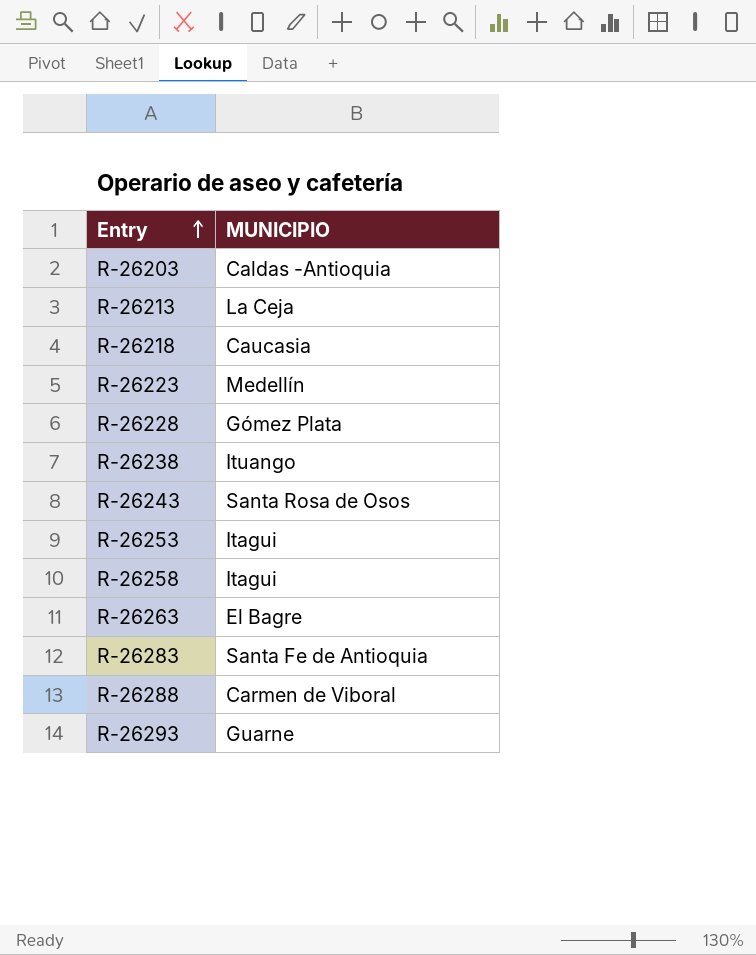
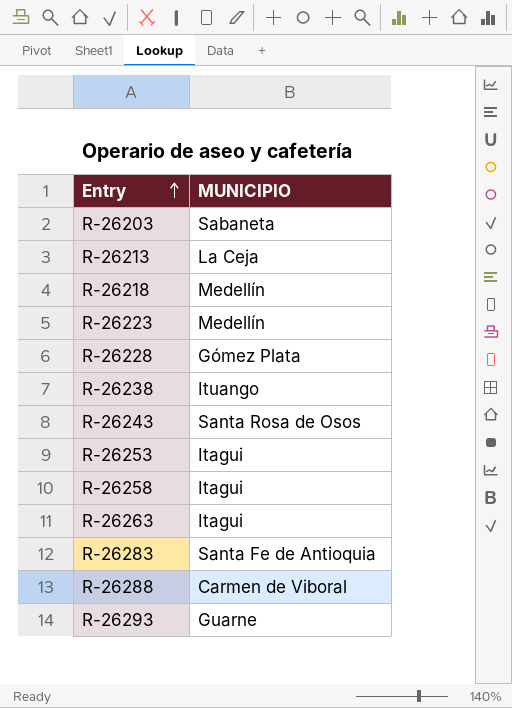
R-26203 | MUNICIPIO: Caldas -Antioquia -> Sabaneta
R-26218 | MUNICIPIO: Caucasia -> Medellín
R-26263 | MUNICIPIO: El Bagre -> Itagui

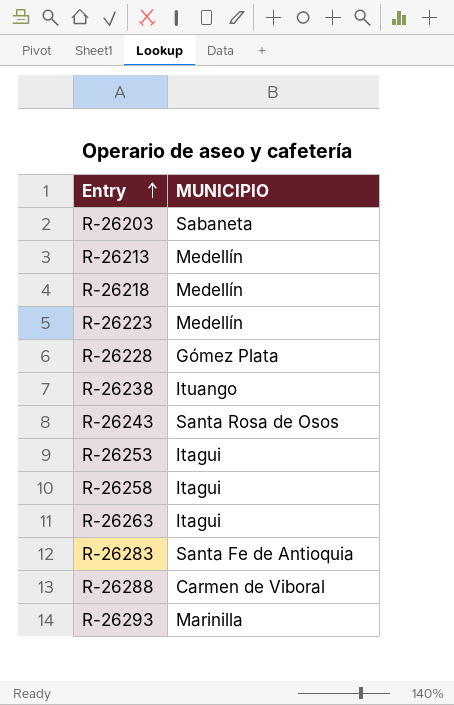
R-26213 | MUNICIPIO: La Ceja -> Medellín
R-26293 | MUNICIPIO: Guarne -> Marinilla

